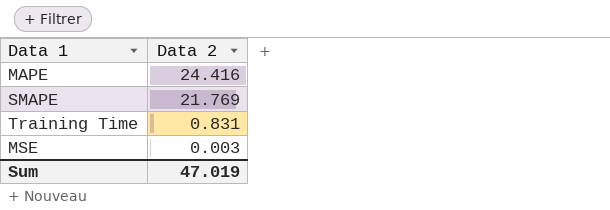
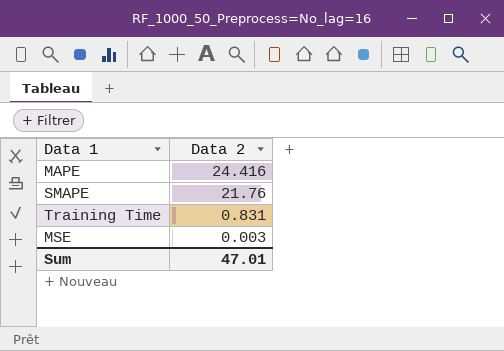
SMAPE | Data 2: 21.769 -> 21.76
Sum | Data 2: 47.019 -> 47.01

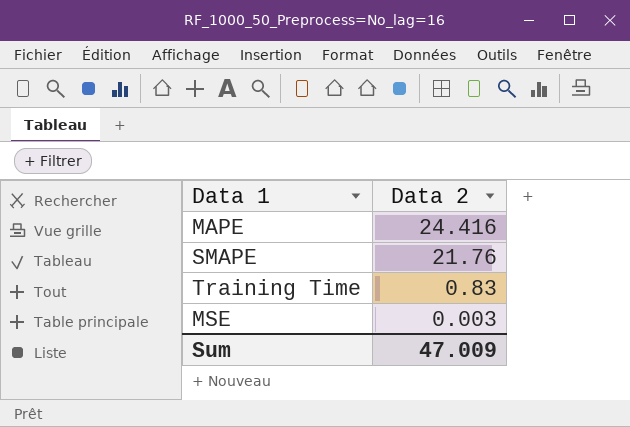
Training Time | Data 2: 0.831 -> 0.83
Sum | Data 2: 47.01 -> 47.009

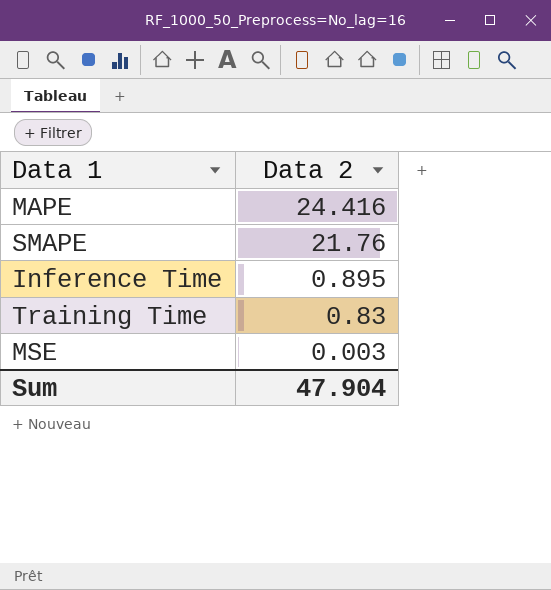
row Inference Time: none -> 0.895
Sum | Data 2: 47.009 -> 47.904

